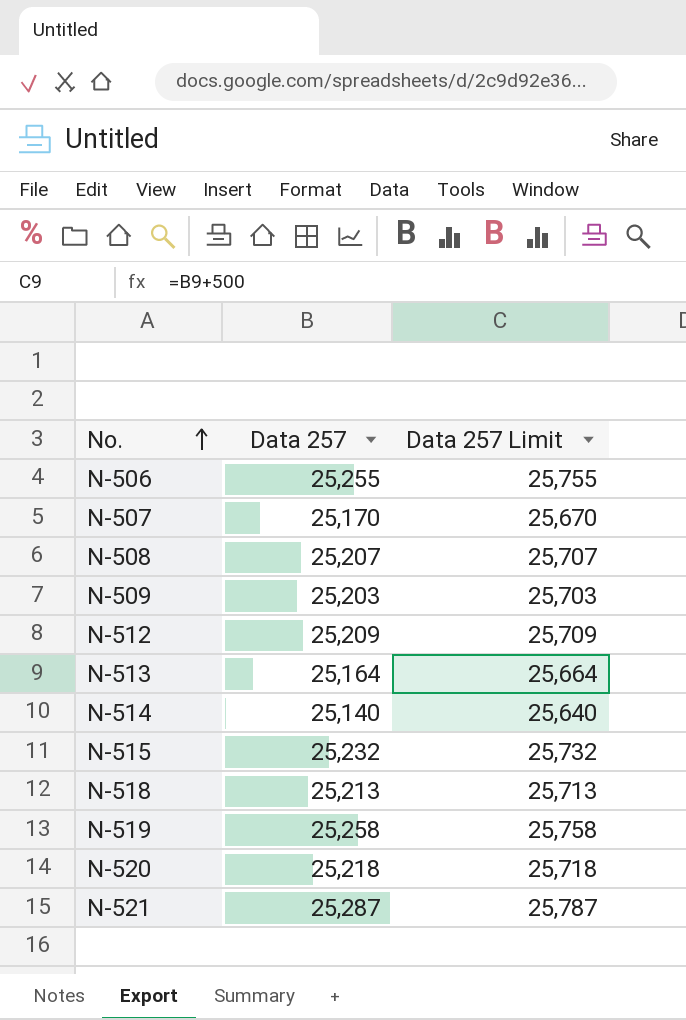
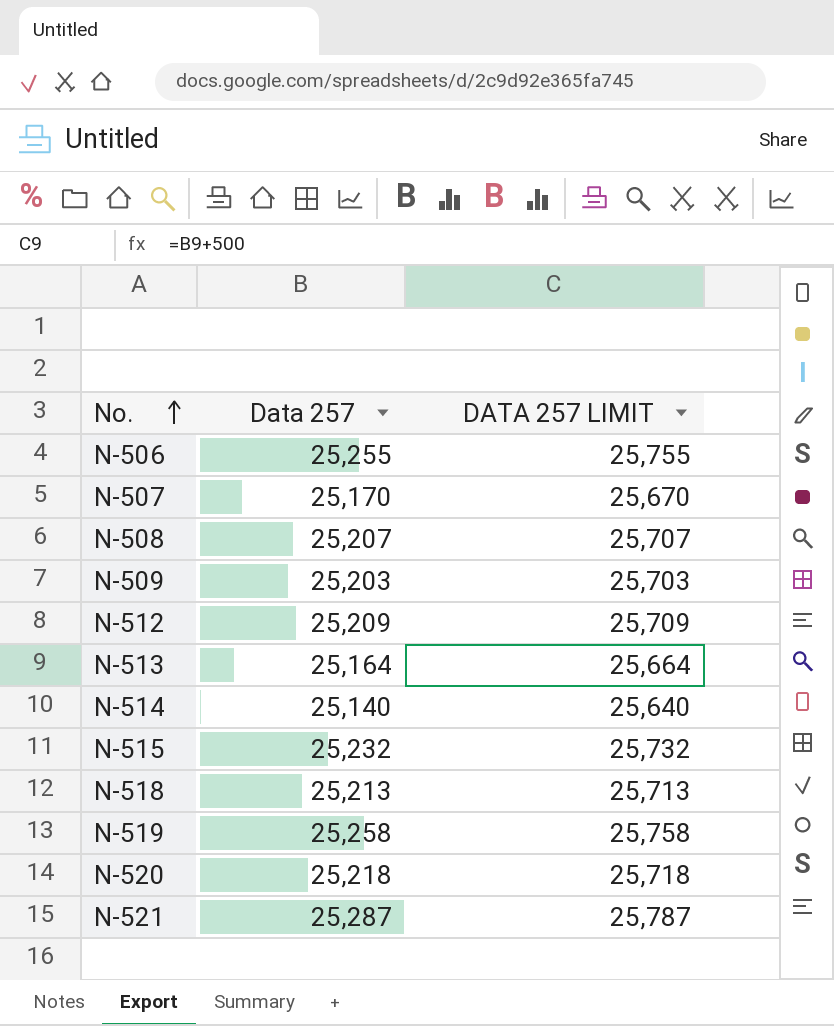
column name: Data 257 Limit -> DATA 257 LIMIT

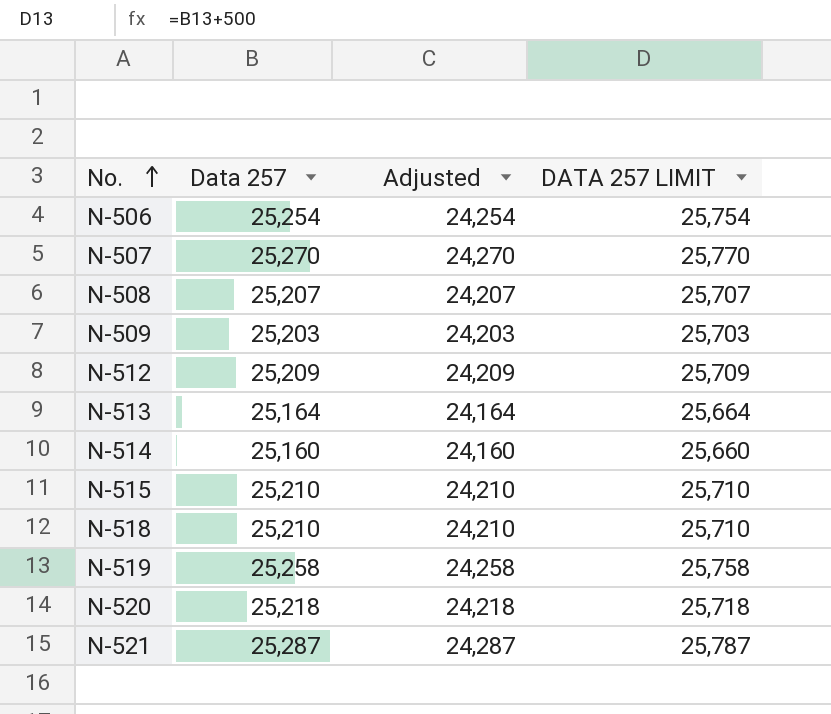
column Adjusted | formula: none -> [Data 257] - 1000
N-506 | Data 257: 25,255 -> 25,254
N-506 | DATA 257 LIMIT: 25,755 -> 25,754
N-507 | Data 257: 25,170 -> 25,270
N-507 | DATA 257 LIMIT: 25,670 -> 25,770
N-514 | Data 257: 25,140 -> 25,160
N-514 | DATA 257 LIMIT: 25,640 -> 25,660
N-515 | Data 257: 25,232 -> 25,210
N-515 | DATA 257 LIMIT: 25,732 -> 25,710
N-518 | Data 257: 25,213 -> 25,210
N-518 | DATA 257 LIMIT: 25,713 -> 25,710

